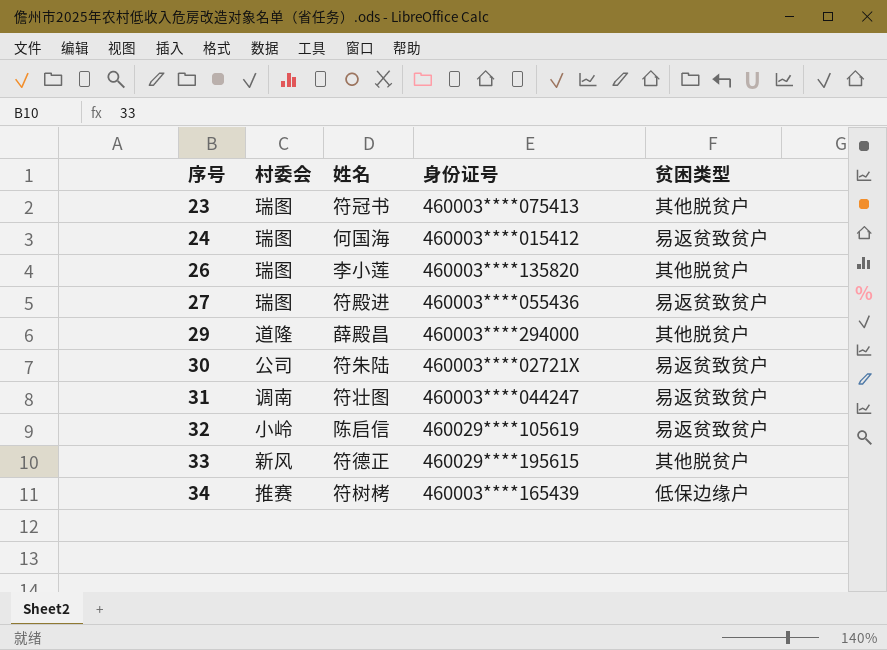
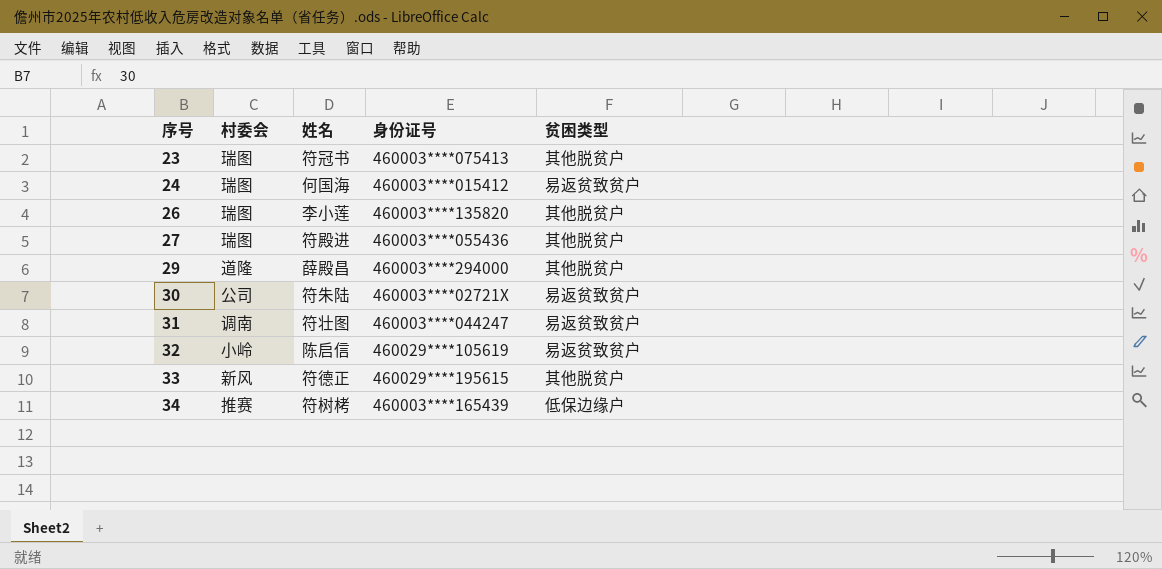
27 | 贫困类型: 易返贫致贫户 -> 其他脱贫户

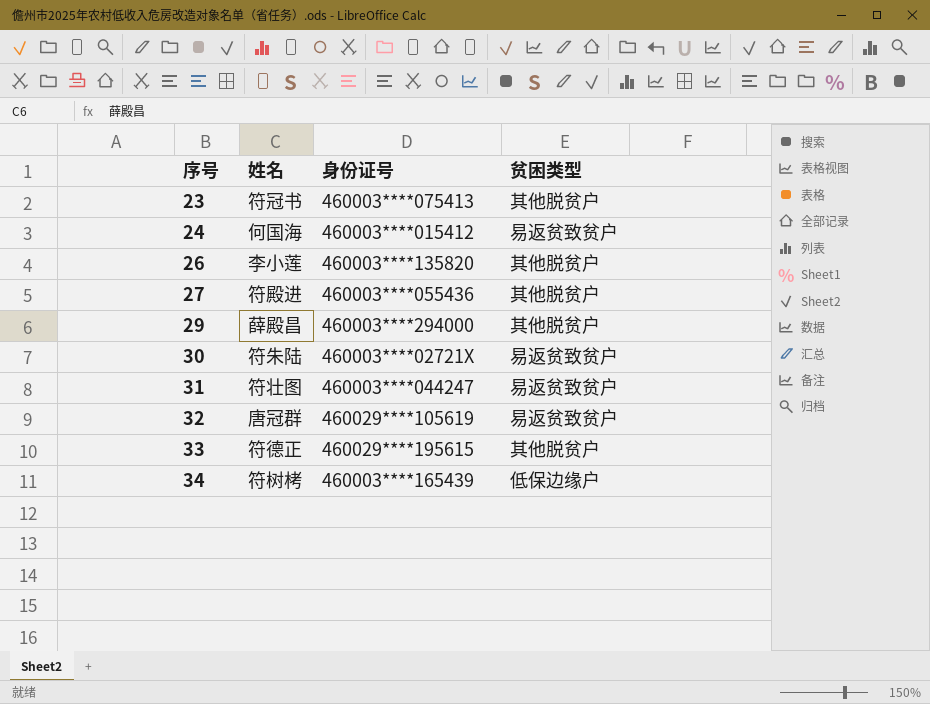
column 村委会 | position: 2 -> none
32 | 姓名: 陈启信 -> 唐冠群

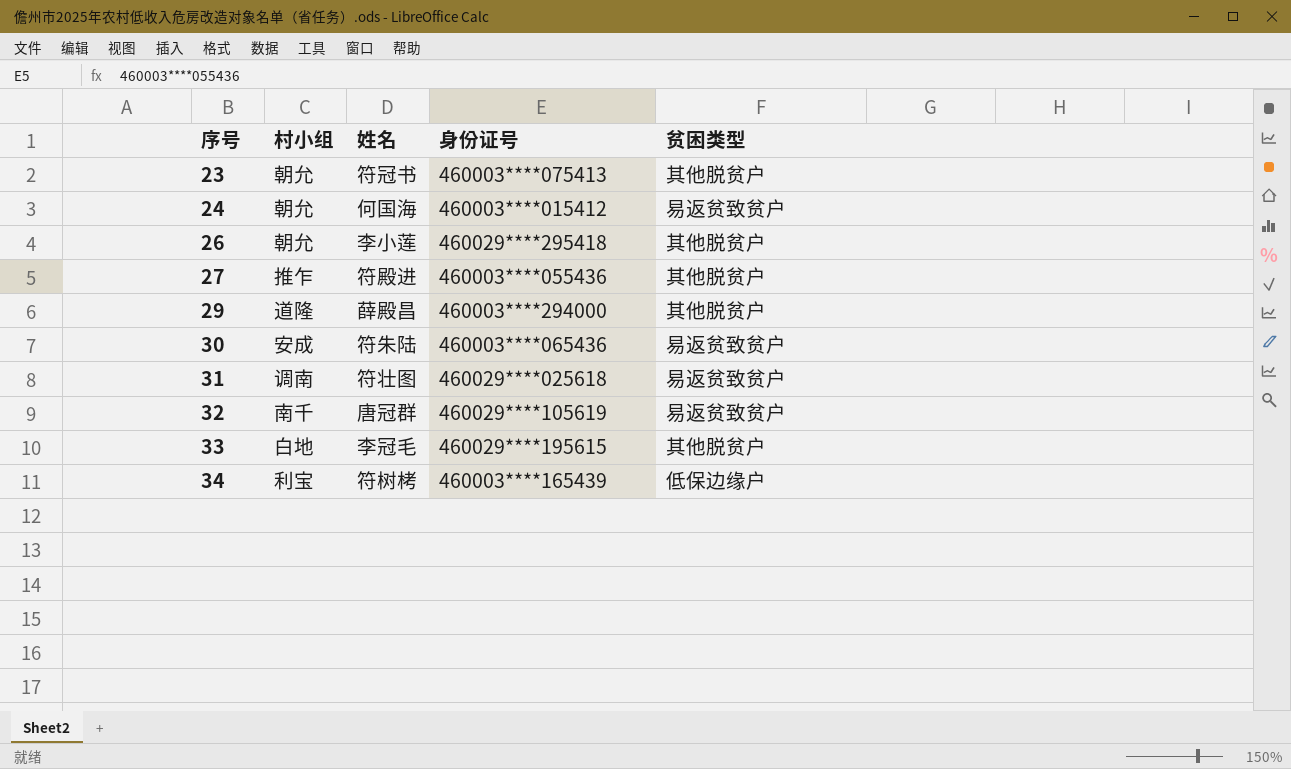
column 村小组 | position: none -> 2
26 | 身份证号: 460003****135820 -> 460029****295418
30 | 身份证号: 460003****02721X -> 460003****065436
31 | 身份证号: 460003****044247 -> 460029****025618
33 | 姓名: 符德正 -> 李冠毛

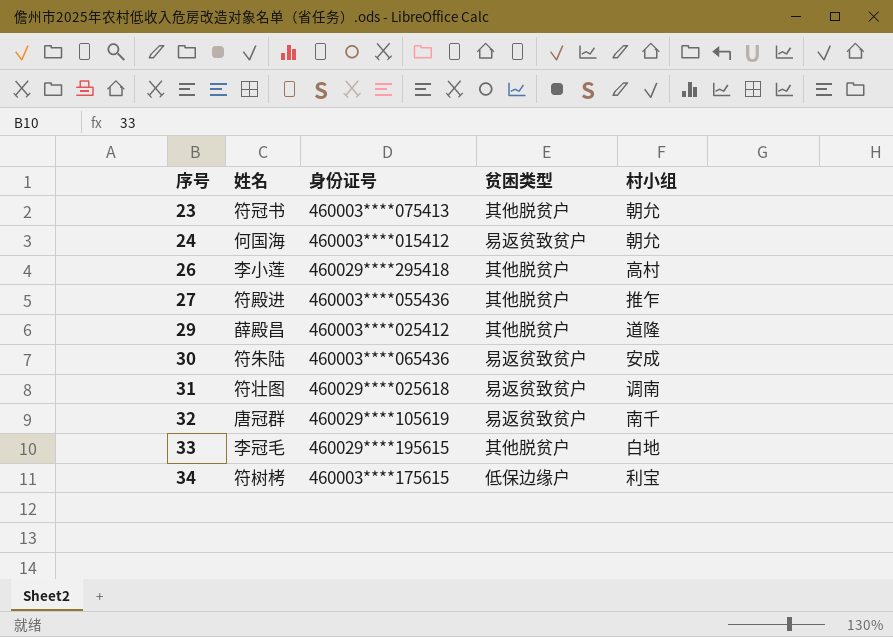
column 村小组 | position: 2 -> 5
26 | 村小组: 朝允 -> 高村
29 | 身份证号: 460003****294000 -> 460003****025412
34 | 身份证号: 460003****165439 -> 460003****175615

